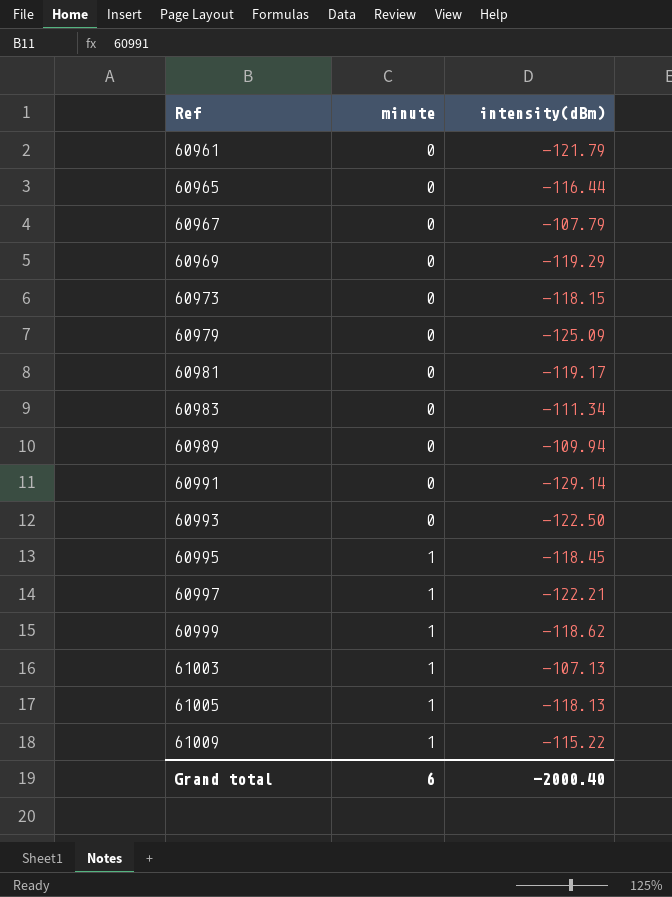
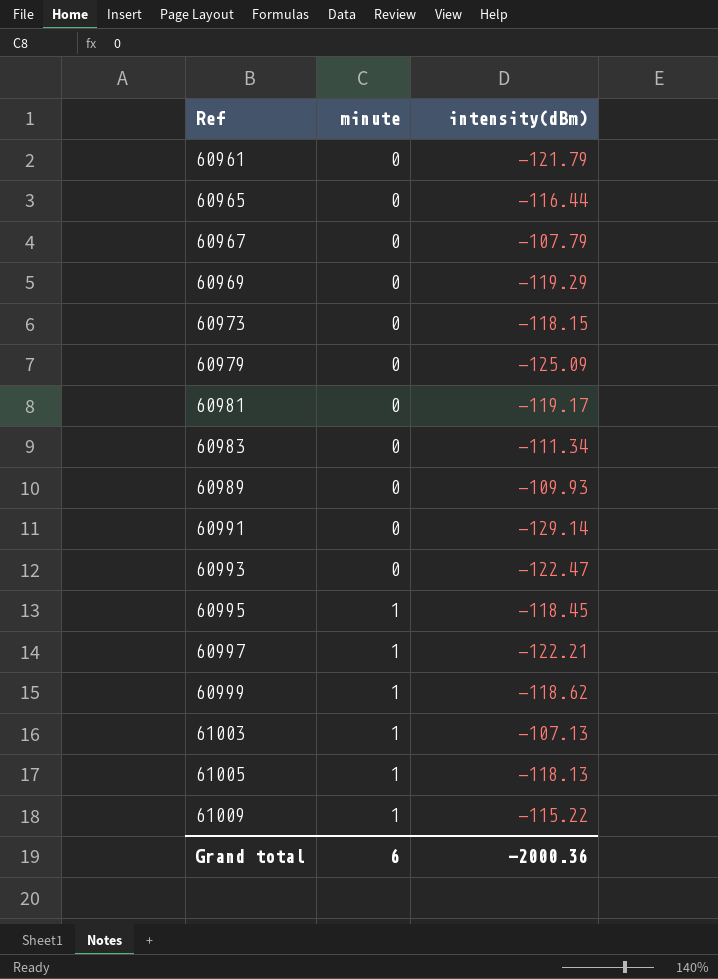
60989 | intensity(dBm): -109.94 -> -109.93
60993 | intensity(dBm): -122.50 -> -122.47
Grand total | intensity(dBm): -2000.40 -> -2000.36

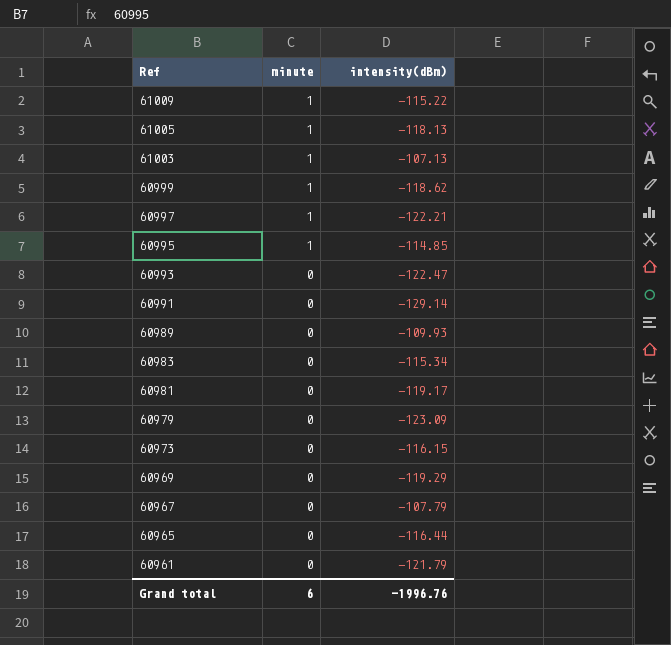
row order: Ref ascending -> Ref descending
60995 | intensity(dBm): -118.45 -> -114.85
60983 | intensity(dBm): -111.34 -> -115.34
60979 | intensity(dBm): -125.09 -> -123.09
60973 | intensity(dBm): -118.15 -> -116.15
Grand total | intensity(dBm): -2000.36 -> -1996.76

